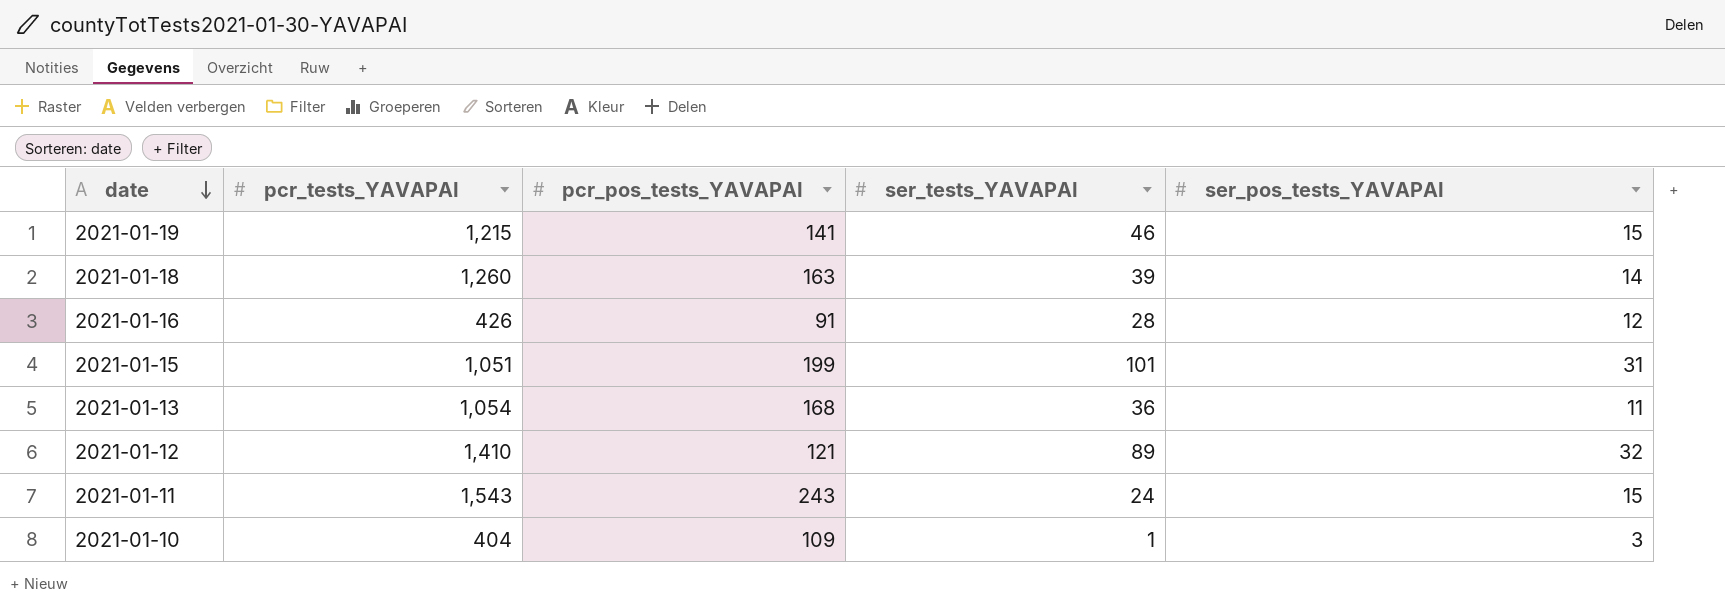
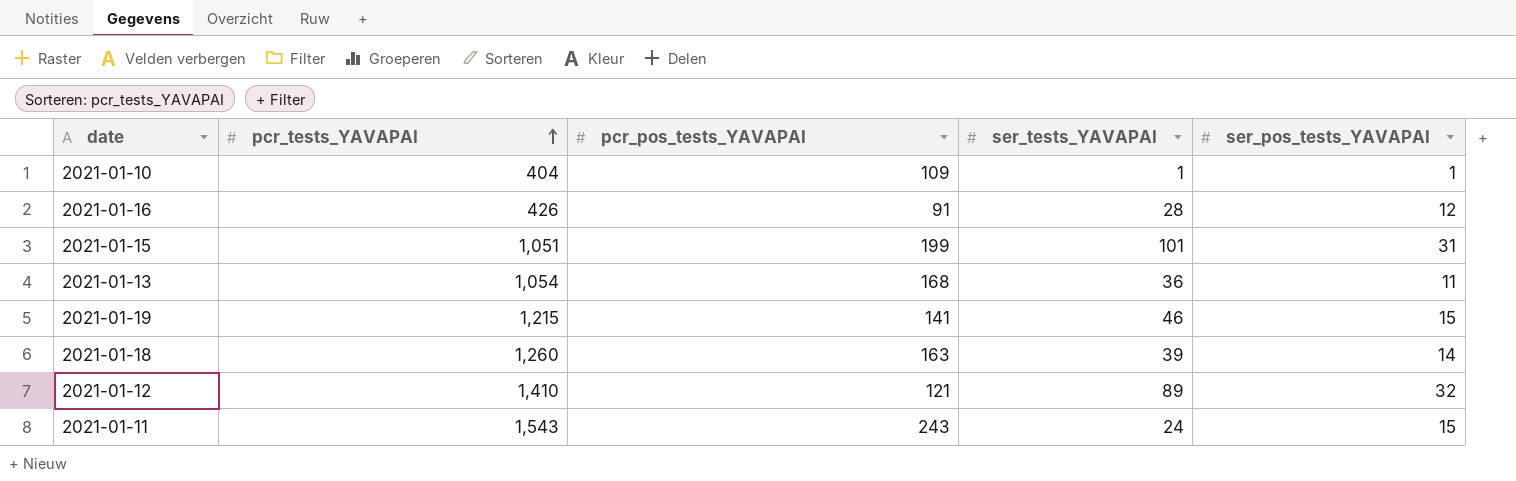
row order: date descending -> pcr_tests_YAVAPAI ascending
2021-01-10 | ser_pos_tests_YAVAPAI: 3 -> 1

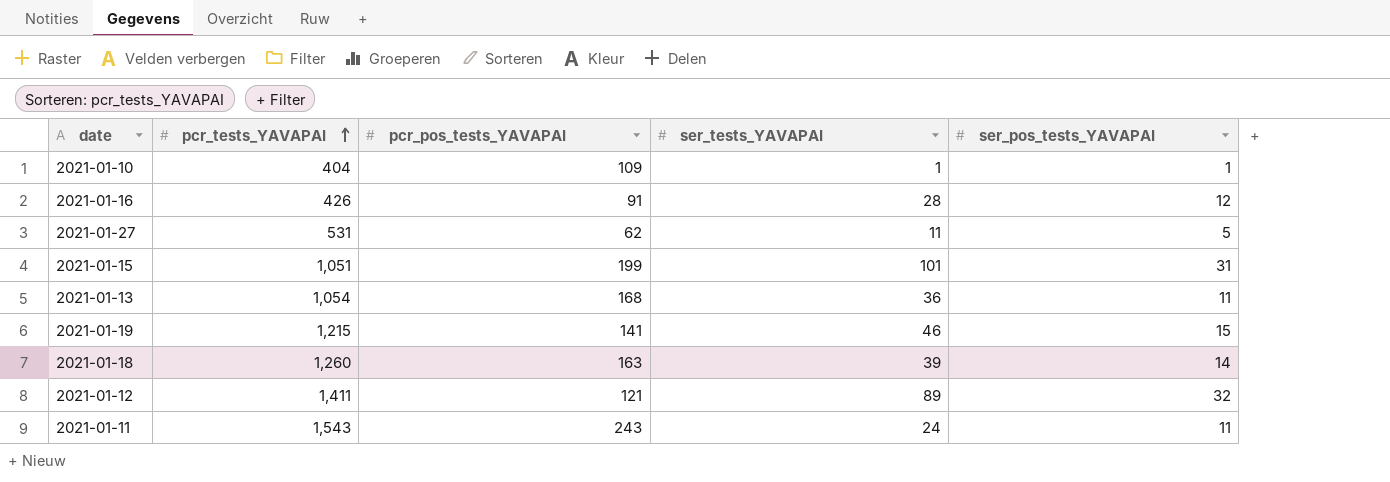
row 2021-01-27: none -> 531 | 62 | 11 | 5
2021-01-12 | pcr_tests_YAVAPAI: 1,410 -> 1,411
2021-01-11 | ser_pos_tests_YAVAPAI: 15 -> 11

